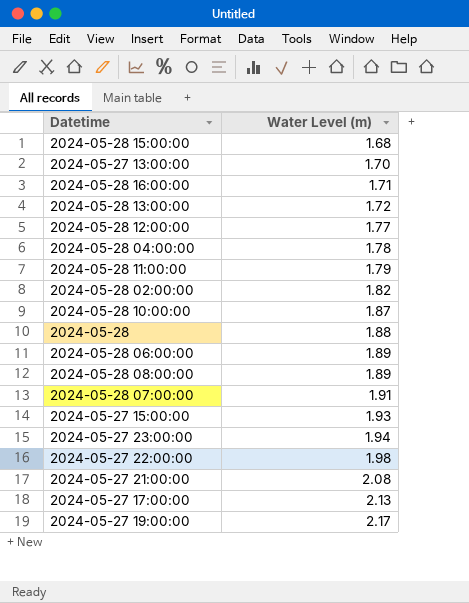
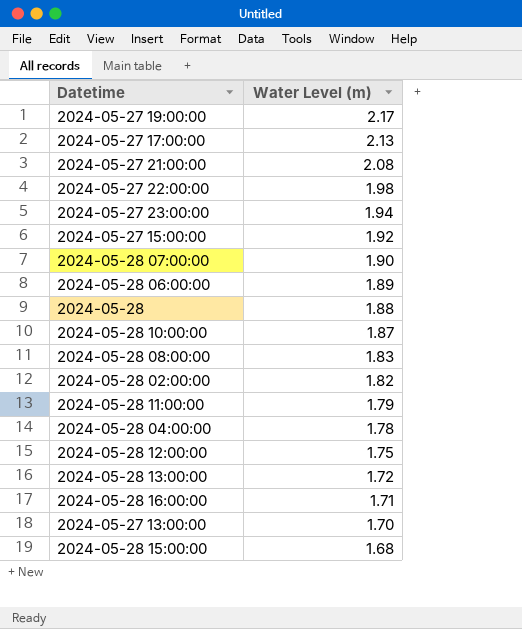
row order: Water Level (m) ascending -> Water Level (m) descending
2024-05-27 15:00:00 | Water Level (m): 1.93 -> 1.92
2024-05-28 07:00:00 | Water Level (m): 1.91 -> 1.90
2024-05-28 08:00:00 | Water Level (m): 1.89 -> 1.83
2024-05-28 12:00:00 | Water Level (m): 1.77 -> 1.75

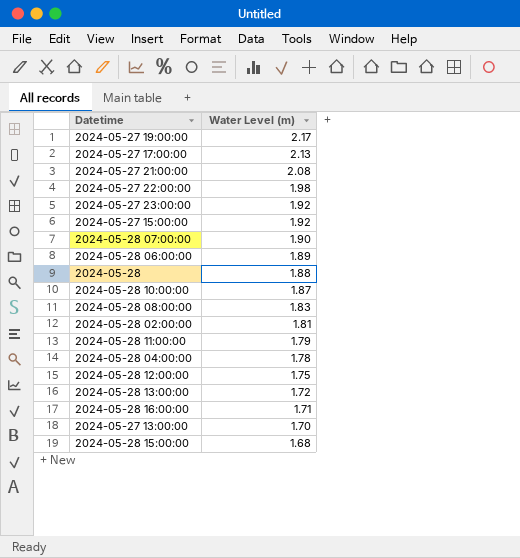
2024-05-27 23:00:00 | Water Level (m): 1.94 -> 1.92
2024-05-28 02:00:00 | Water Level (m): 1.82 -> 1.81

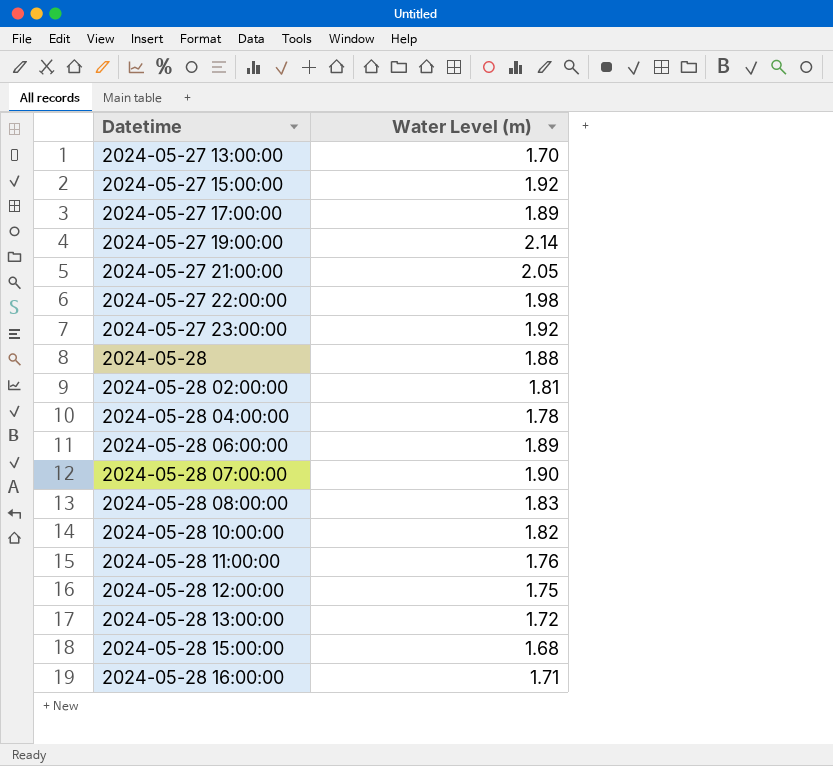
row order: Water Level (m) descending -> Datetime ascending
2024-05-27 17:00:00 | Water Level (m): 2.13 -> 1.89
2024-05-27 19:00:00 | Water Level (m): 2.17 -> 2.14
2024-05-27 21:00:00 | Water Level (m): 2.08 -> 2.05
2024-05-28 10:00:00 | Water Level (m): 1.87 -> 1.82
2024-05-28 11:00:00 | Water Level (m): 1.79 -> 1.76

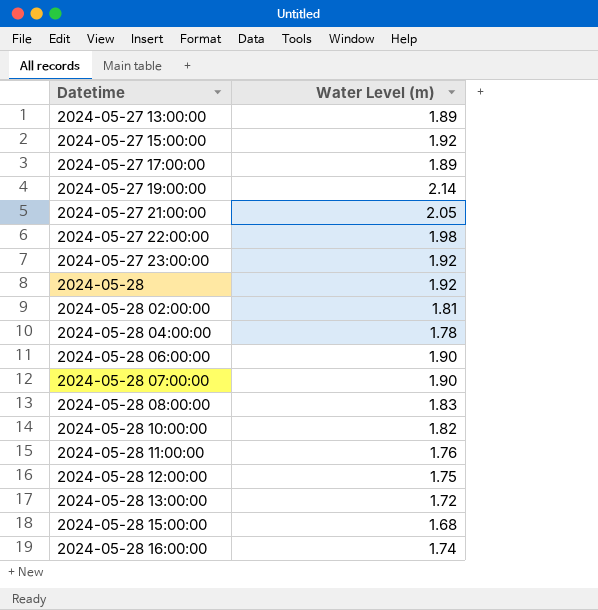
2024-05-27 13:00:00 | Water Level (m): 1.70 -> 1.89
2024-05-28 | Water Level (m): 1.88 -> 1.92
2024-05-28 06:00:00 | Water Level (m): 1.89 -> 1.90
2024-05-28 16:00:00 | Water Level (m): 1.71 -> 1.74

